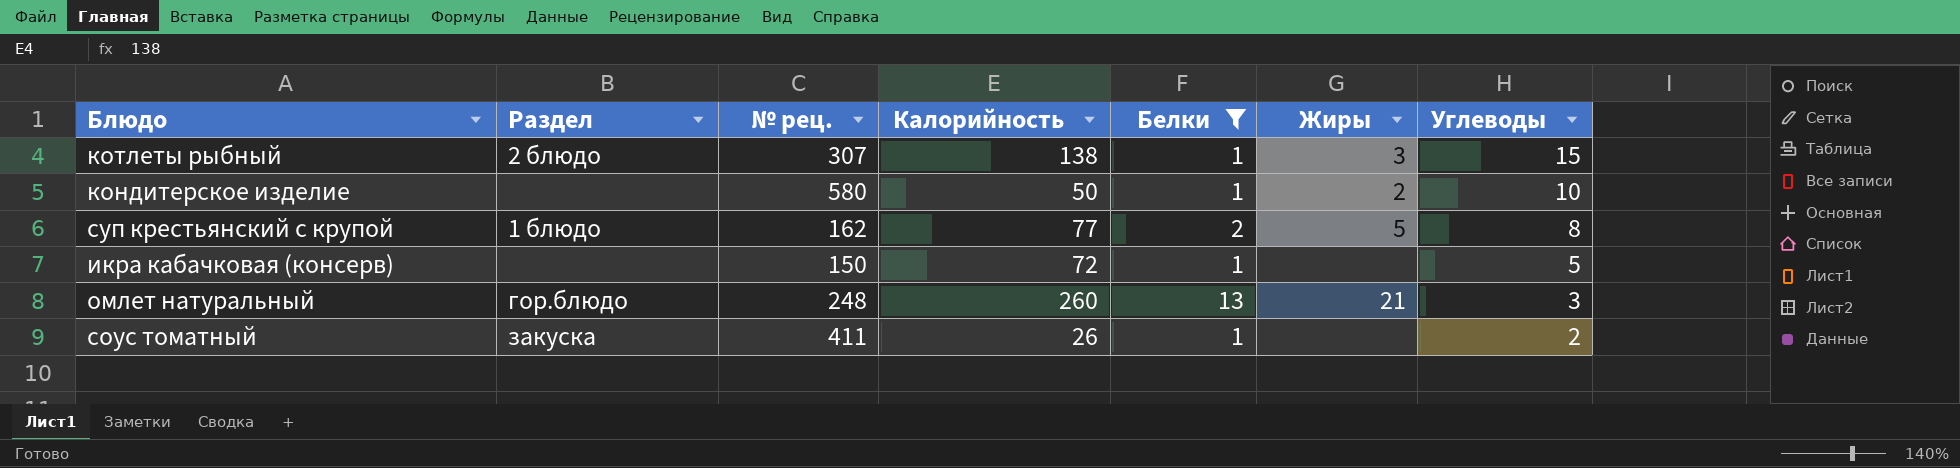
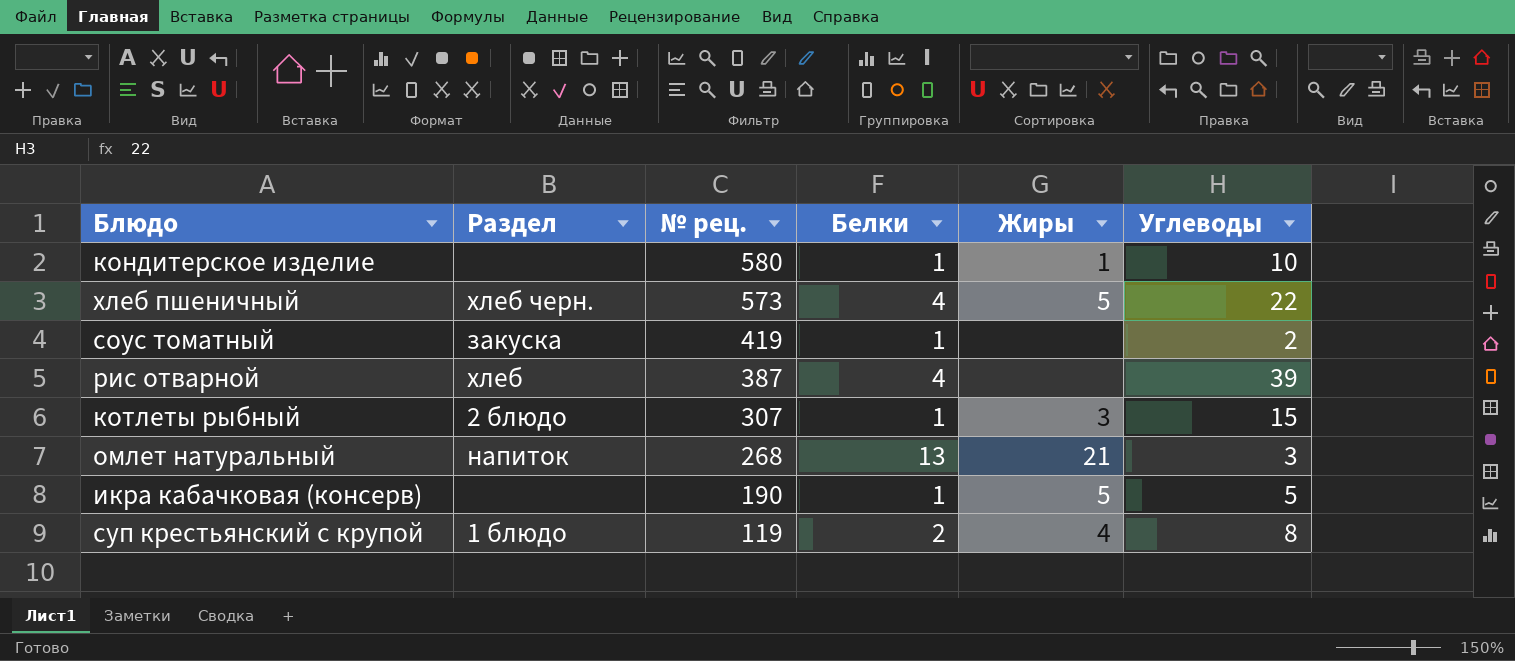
filter: Белки != 4 -> none
row order: Углеводы descending -> № рец. descending
column Калорийность | position: 4 -> none
кондитерское изделие | Жиры: 2 -> 1
соус томатный | № рец.: 411 -> 419
омлет натуральный | Раздел: гор.блюдо -> напиток
омлет натуральный | № рец.: 248 -> 268
икра кабачковая (консерв) | № рец.: 150 -> 190
икра кабачковая (консерв) | Жиры: none -> 5
суп крестьянский с крупой | № рец.: 162 -> 119
суп крестьянский с крупой | Жиры: 5 -> 4

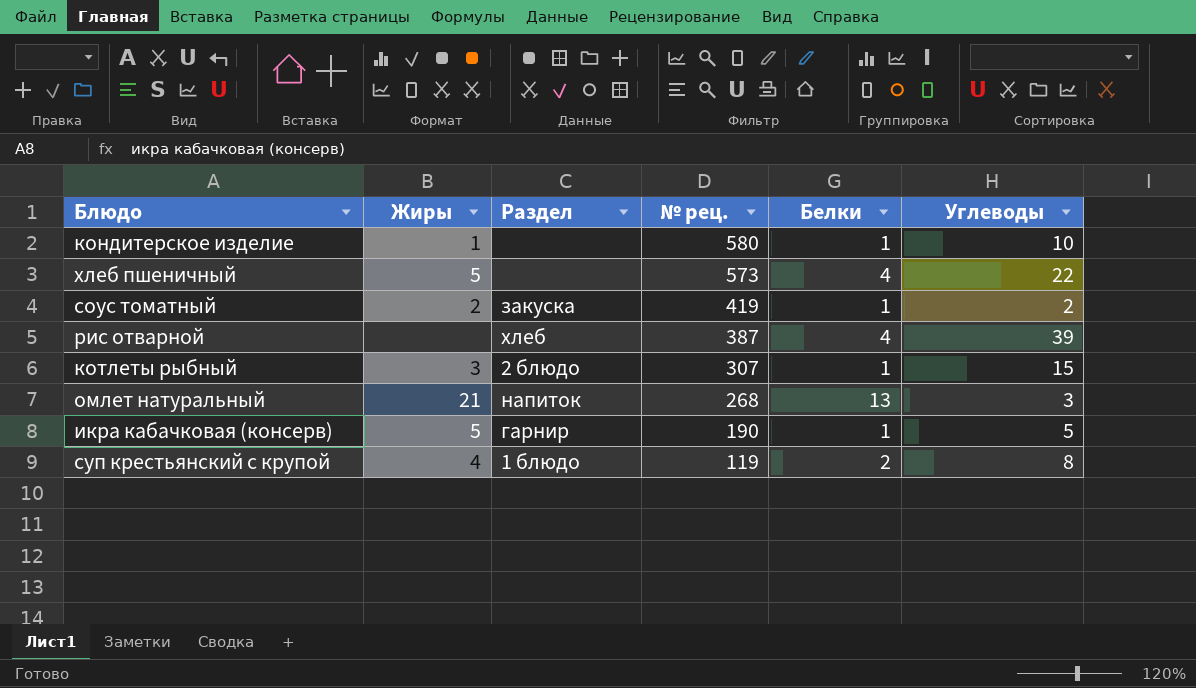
column Жиры | position: 5 -> 2
хлеб пшеничный | Раздел: хлеб черн. -> none
соус томатный | Жиры: none -> 2
икра кабачковая (консерв) | Раздел: none -> гарнир

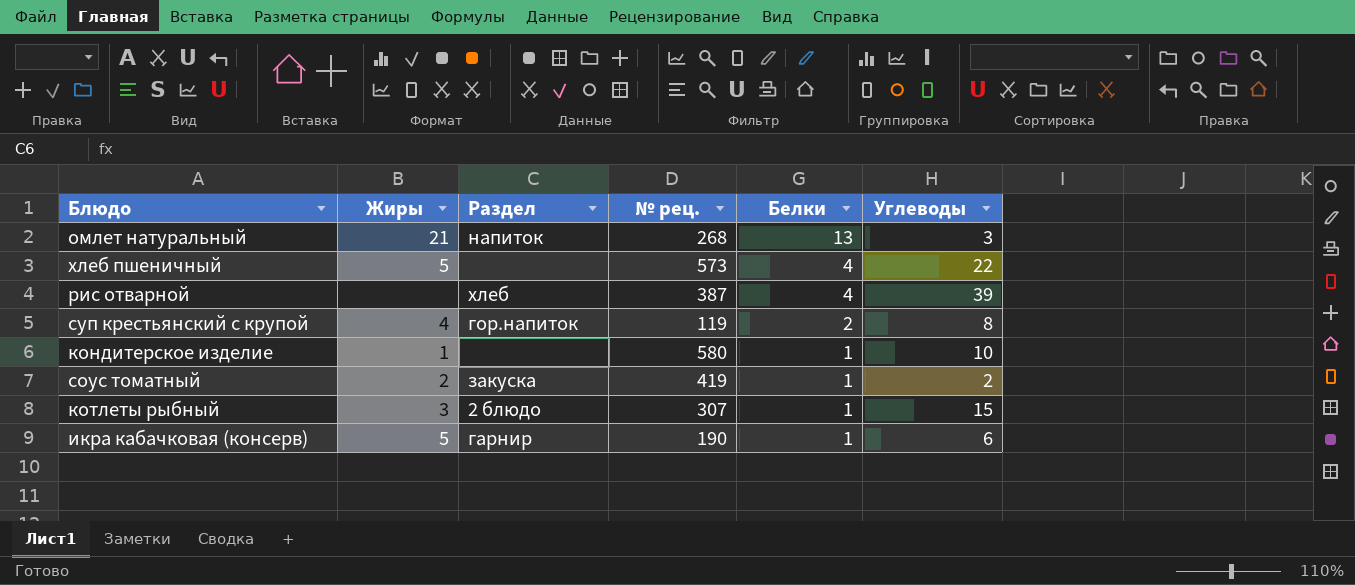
row order: № рец. descending -> Белки descending
суп крестьянский с крупой | Раздел: 1 блюдо -> гор.напиток
икра кабачковая (консерв) | Углеводы: 5 -> 6

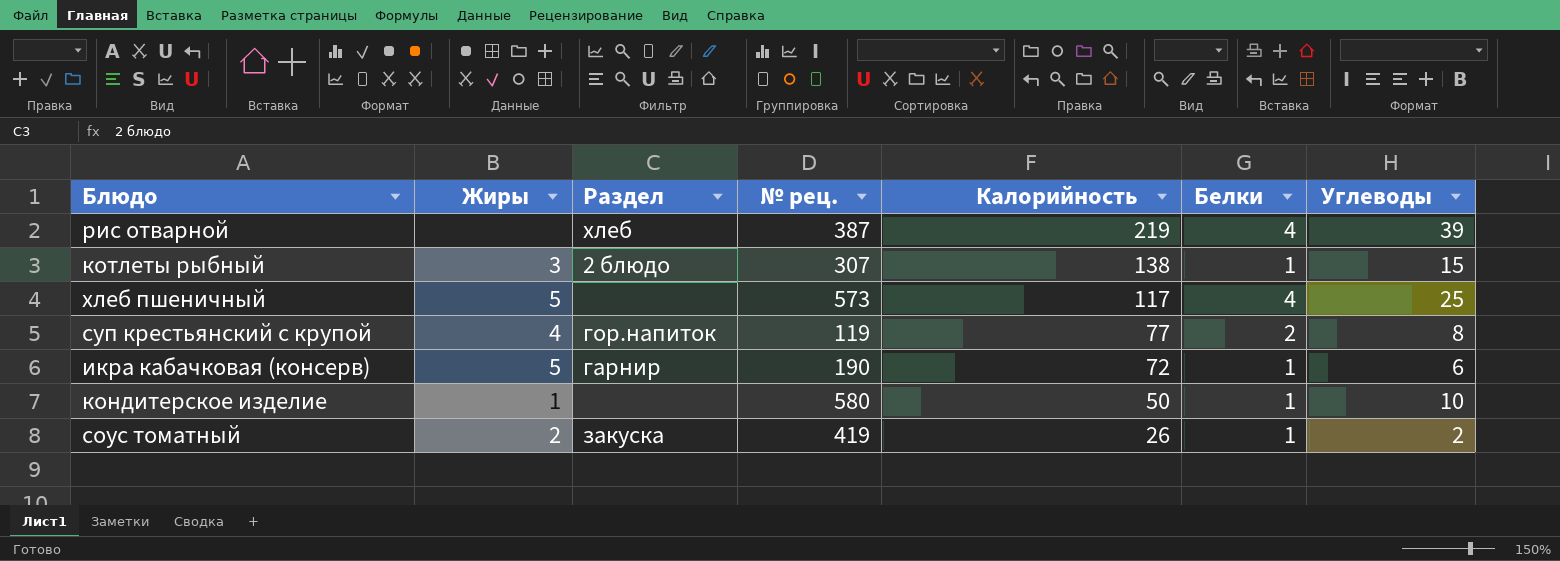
row order: Белки descending -> Калорийность descending
column Калорийность | position: none -> 5
row омлет натуральный: 21 | напиток | 268 | 13 | 3 -> none
хлеб пшеничный | Углеводы: 22 -> 25

